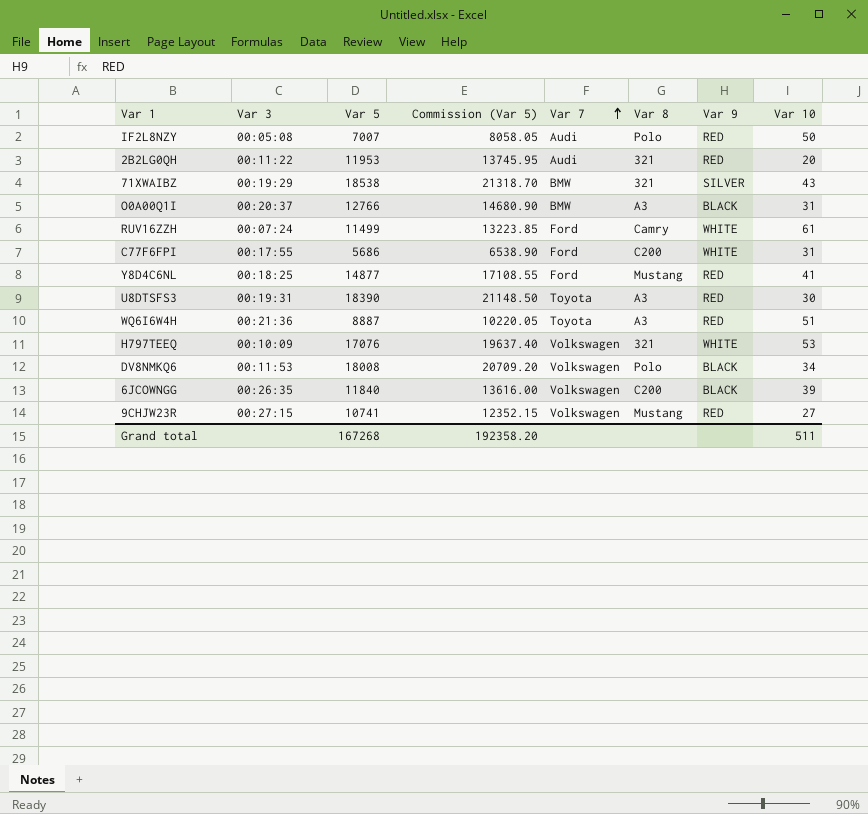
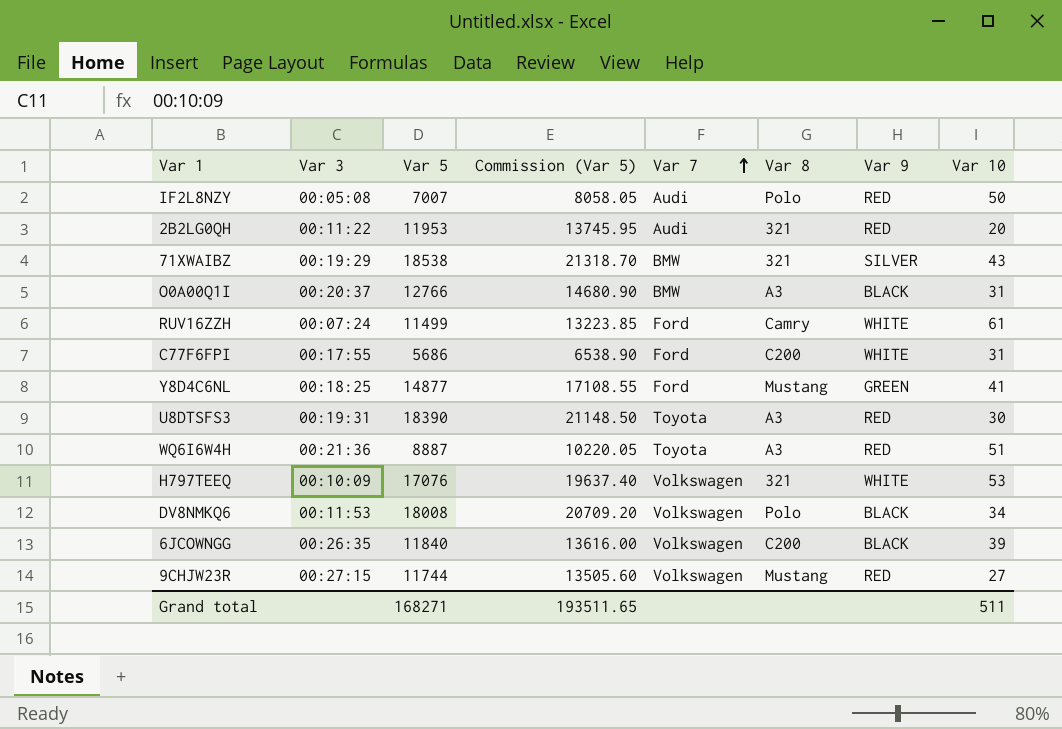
Y8D4C6NL | Var 9: RED -> GREEN
9CHJW23R | Var 5: 10741 -> 11744
9CHJW23R | Commission (Var 5): 12352.15 -> 13505.60
Grand total | Var 5: 167268 -> 168271
Grand total | Commission (Var 5): 192358.20 -> 193511.65

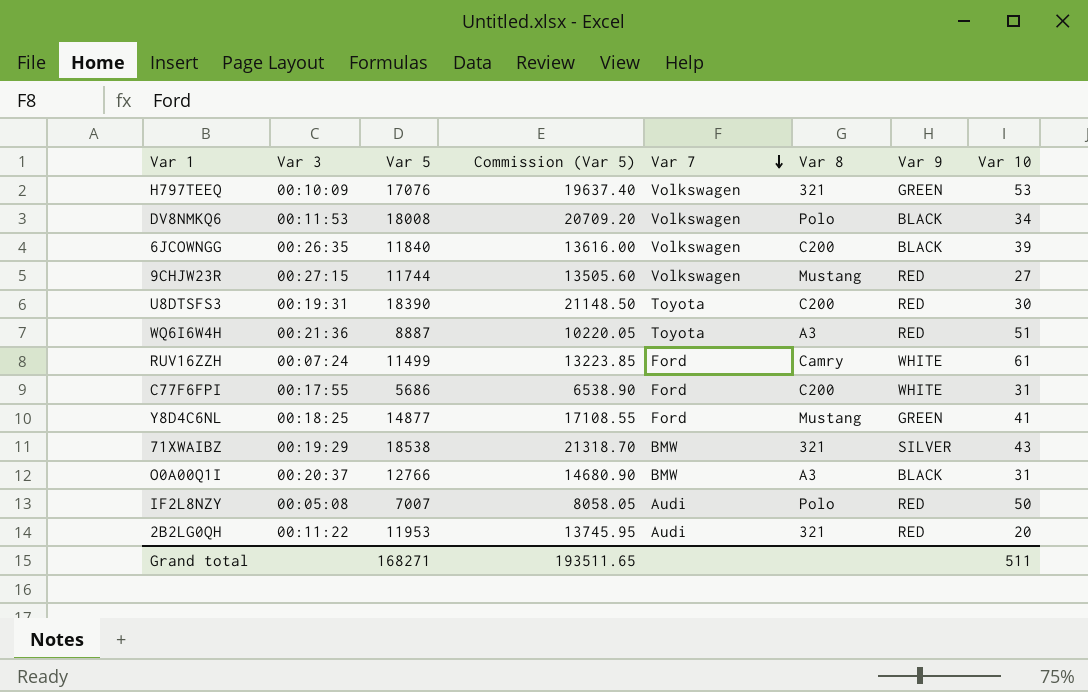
row order: Var 7 ascending -> Var 7 descending
H797TEEQ | Var 9: WHITE -> GREEN
U8DTSFS3 | Var 8: A3 -> C200

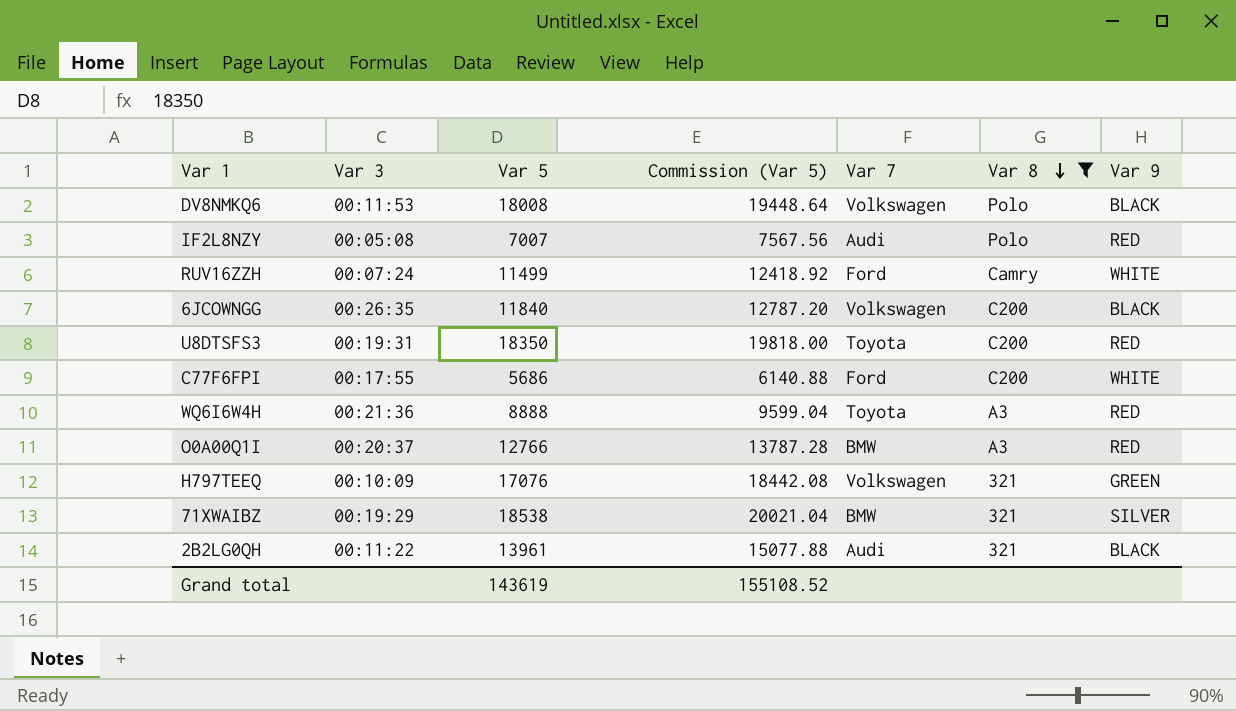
filter: none -> Var 8 != Mustang
row order: Var 7 descending -> Var 8 descending
column Var 10 | position: 8 -> none
column Commission (Var 5) | formula: [Var 5] * 1.15 -> [Var 5] * 1.08
U8DTSFS3 | Var 5: 18390 -> 18350
WQ6I6W4H | Var 5: 8887 -> 8888
O0A00Q1I | Var 9: BLACK -> RED
2B2LG0QH | Var 5: 11953 -> 13961
2B2LG0QH | Var 9: RED -> BLACK
Grand total | Var 5: 168271 -> 143619
Grand total | Commission (Var 5): 193511.65 -> 155108.52

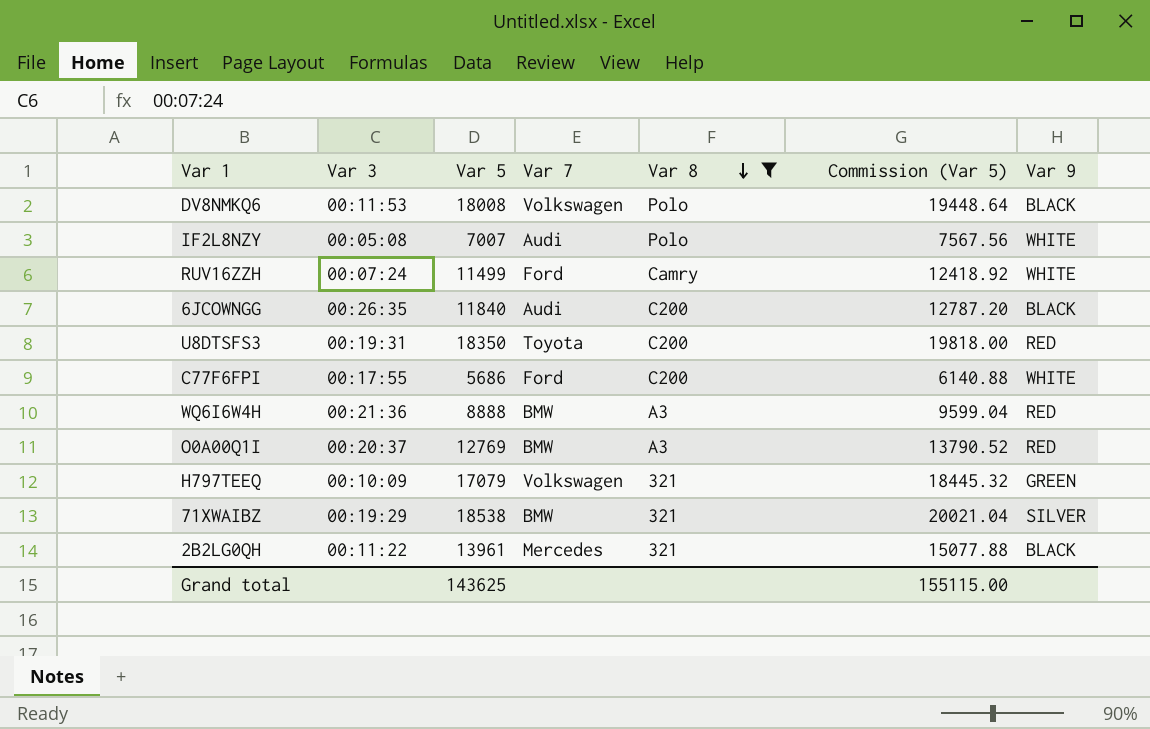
column Commission (Var 5) | position: 4 -> 6
IF2L8NZY | Var 9: RED -> WHITE
6JCOWNGG | Var 7: Volkswagen -> Audi
WQ6I6W4H | Var 7: Toyota -> BMW
O0A00Q1I | Var 5: 12766 -> 12769
O0A00Q1I | Commission (Var 5): 13787.28 -> 13790.52
H797TEEQ | Var 5: 17076 -> 17079
H797TEEQ | Commission (Var 5): 18442.08 -> 18445.32
2B2LG0QH | Var 7: Audi -> Mercedes
Grand total | Var 5: 143619 -> 143625
Grand total | Commission (Var 5): 155108.52 -> 155115.00

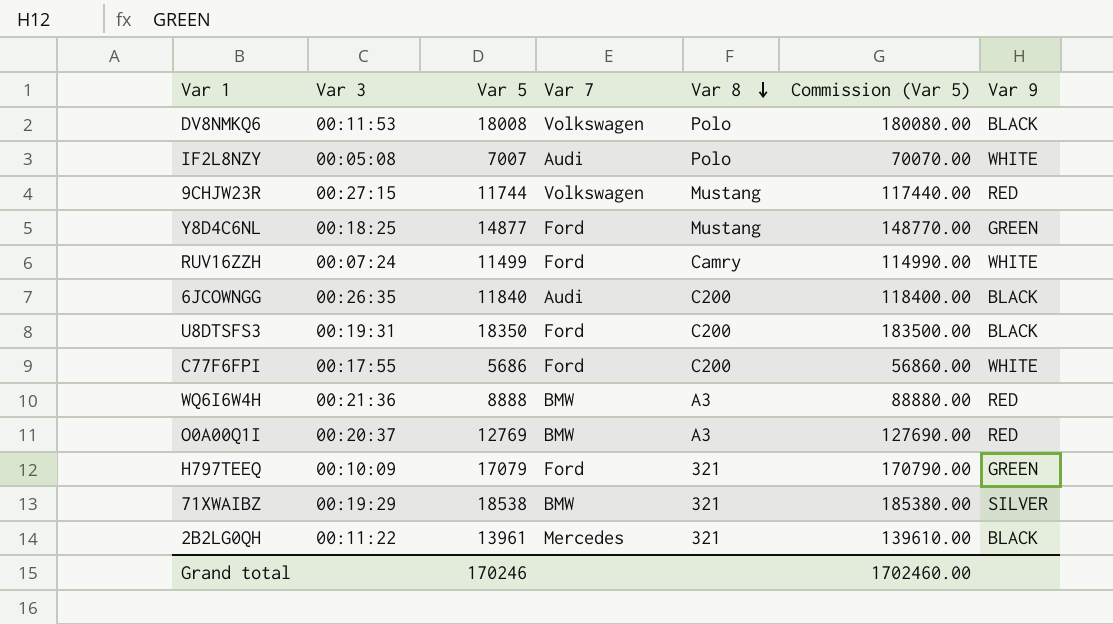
filter: Var 8 != Mustang -> none
column Commission (Var 5) | formula: [Var 5] * 1.08 -> [Var 5] * 10
U8DTSFS3 | Var 7: Toyota -> Ford
U8DTSFS3 | Var 9: RED -> BLACK
H797TEEQ | Var 7: Volkswagen -> Ford
Grand total | Var 5: 143625 -> 170246
Grand total | Commission (Var 5): 155115.00 -> 1702460.00

